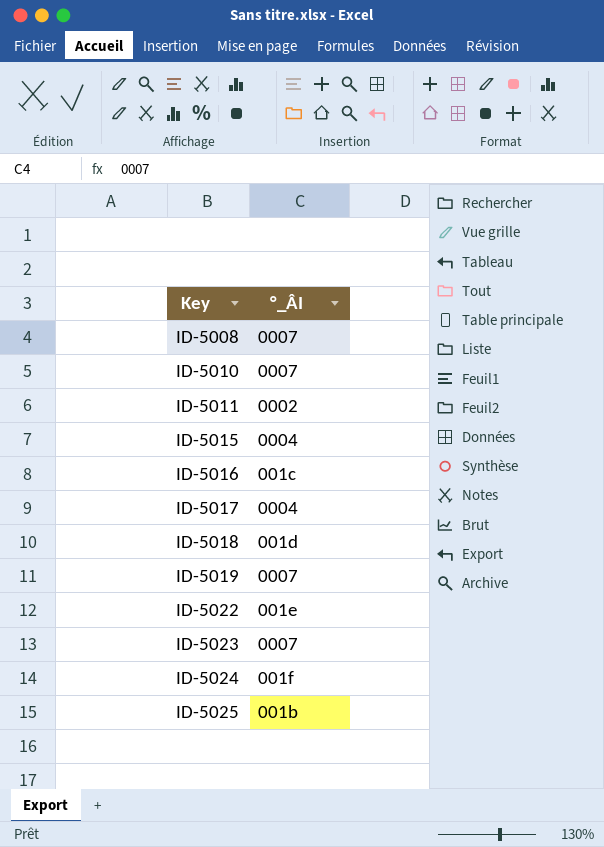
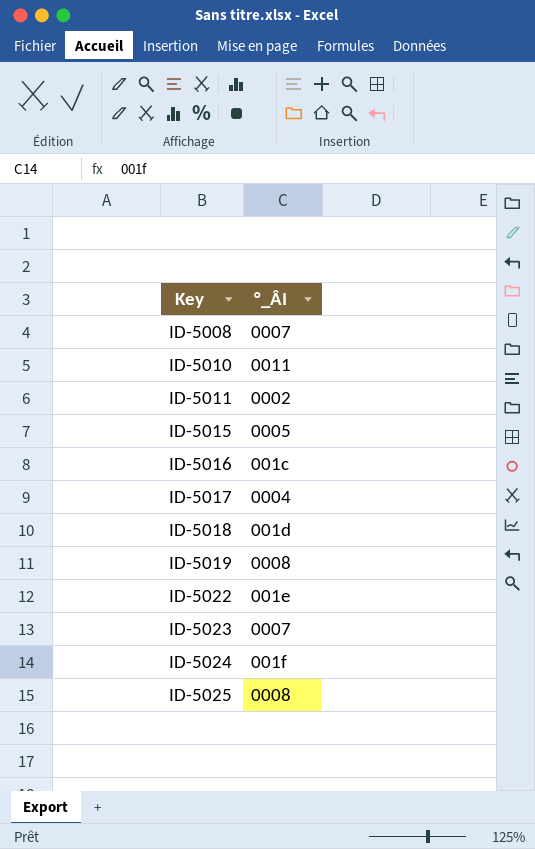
ID-5010 | °_ÂI: 0007 -> 0011
ID-5015 | °_ÂI: 0004 -> 0005
ID-5019 | °_ÂI: 0007 -> 0008
ID-5025 | °_ÂI: 001b -> 0008

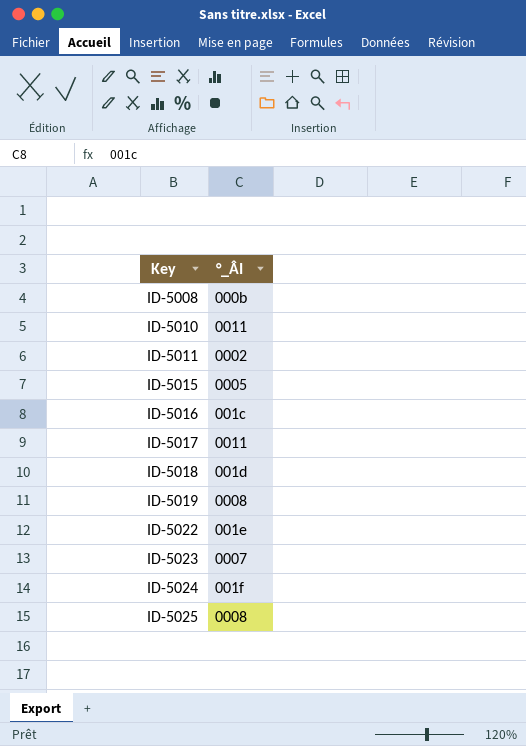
ID-5008 | °_ÂI: 0007 -> 000b
ID-5017 | °_ÂI: 0004 -> 0011

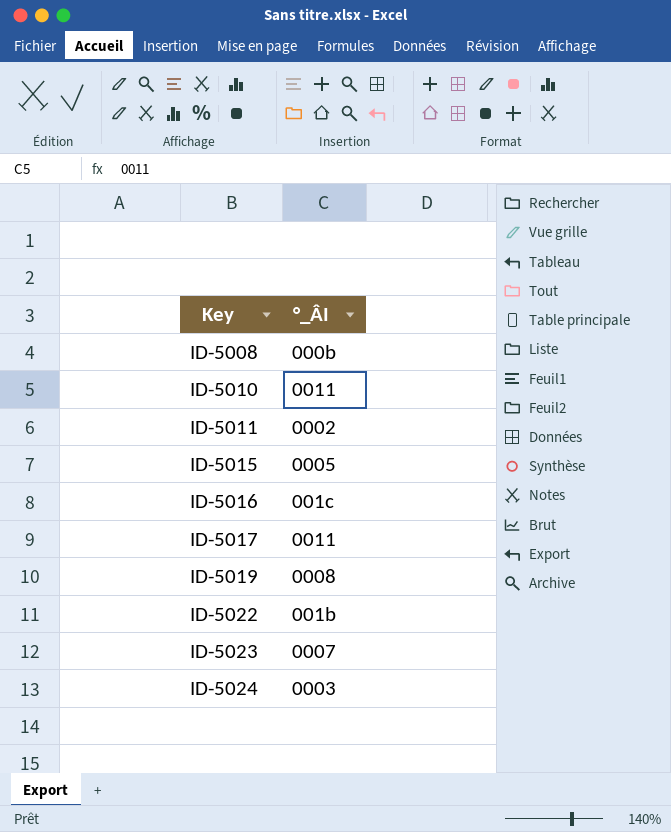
row ID-5018: 001d -> none
row ID-5025: 0008 -> none
ID-5022 | °_ÂI: 001e -> 001b
ID-5024 | °_ÂI: 001f -> 0003

